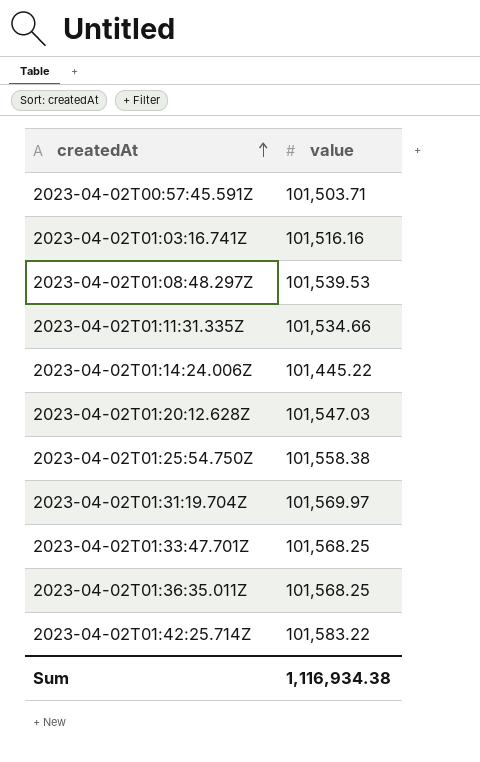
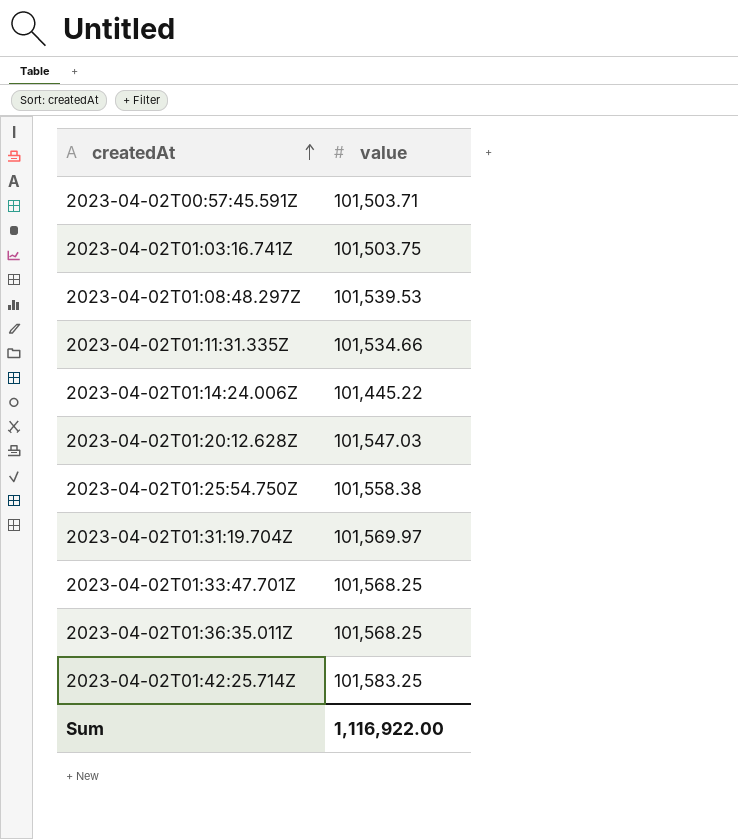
2023-04-02T01:03:16.741Z | value: 101,516.16 -> 101,503.75
2023-04-02T01:42:25.714Z | value: 101,583.22 -> 101,583.25
Sum | value: 1,116,934.38 -> 1,116,922.00

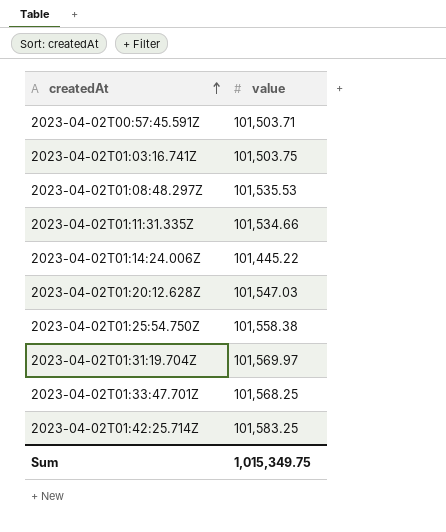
row 2023-04-02T01:36:35.011Z: 101,568.25 -> none
2023-04-02T01:08:48.297Z | value: 101,539.53 -> 101,535.53
Sum | value: 1,116,922.00 -> 1,015,349.75

